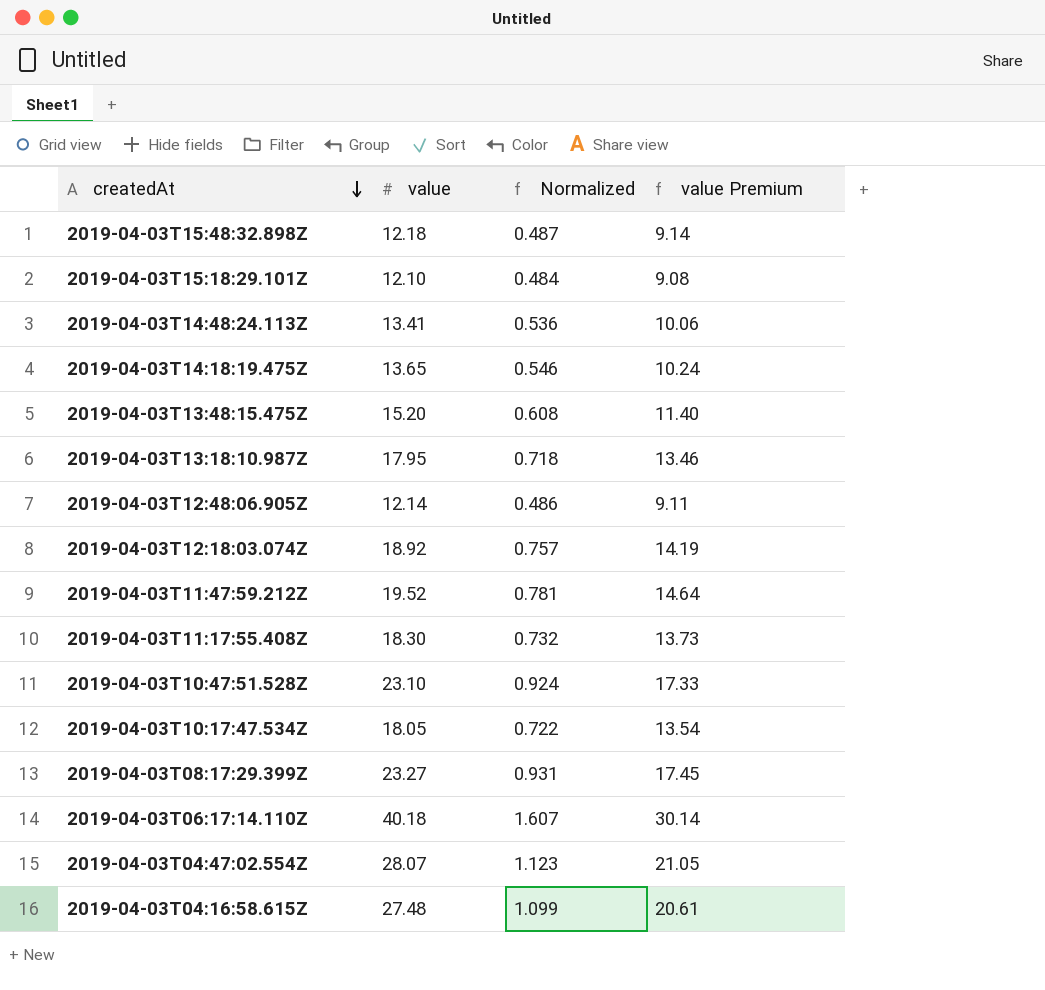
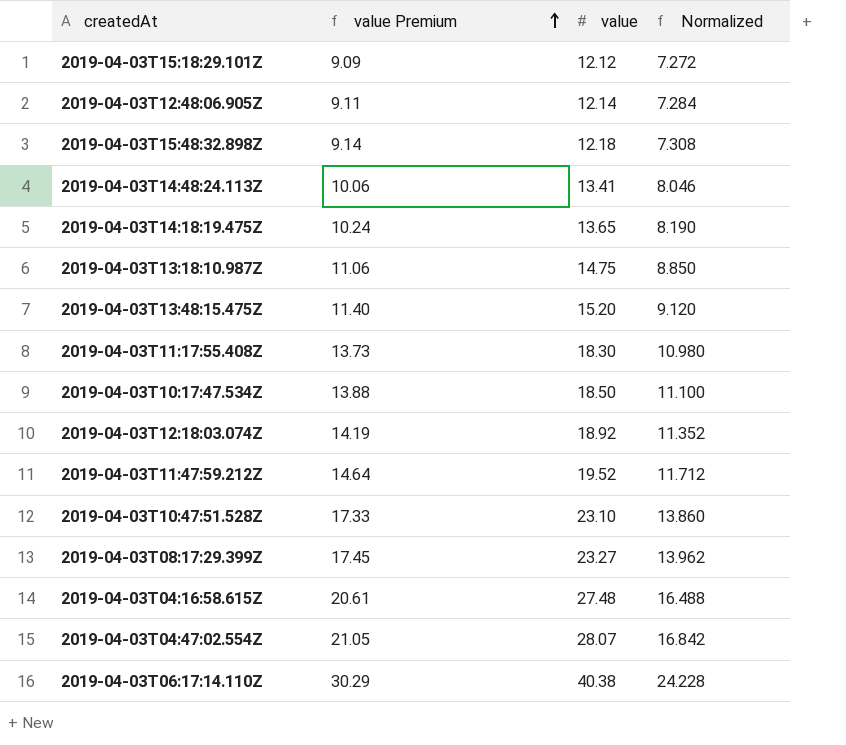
row order: createdAt descending -> value Premium ascending
column value Premium | position: 4 -> 2
column Normalized | formula: [value] * 0.04 -> [value] * 0.6
2019-04-03T15:18:29.101Z | value Premium: 9.08 -> 9.09
2019-04-03T15:18:29.101Z | value: 12.10 -> 12.12
2019-04-03T13:18:10.987Z | value Premium: 13.46 -> 11.06
2019-04-03T13:18:10.987Z | value: 17.95 -> 14.75
2019-04-03T10:17:47.534Z | value Premium: 13.54 -> 13.88
2019-04-03T10:17:47.534Z | value: 18.05 -> 18.50
2019-04-03T06:17:14.110Z | value Premium: 30.14 -> 30.29
2019-04-03T06:17:14.110Z | value: 40.18 -> 40.38

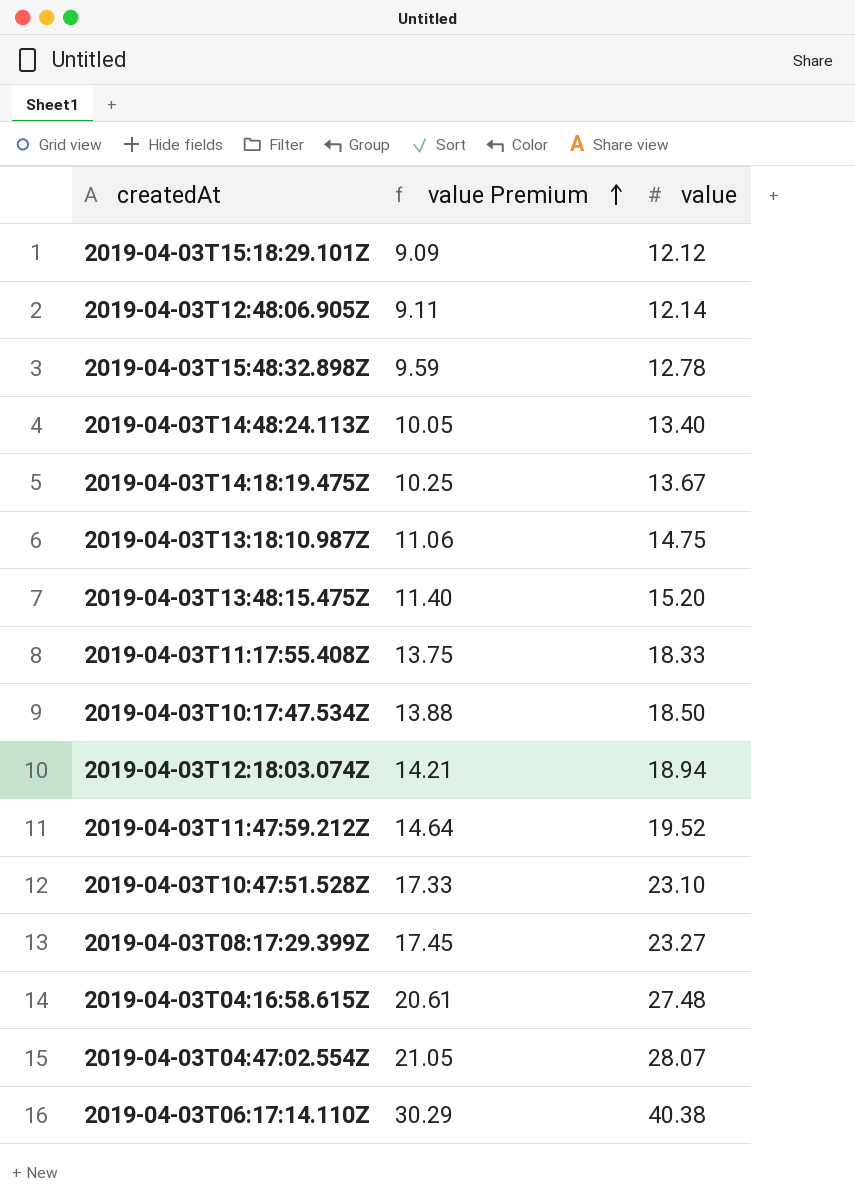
column Normalized | formula: [value] * 0.6 -> none
2019-04-03T15:48:32.898Z | value Premium: 9.14 -> 9.59
2019-04-03T15:48:32.898Z | value: 12.18 -> 12.78
2019-04-03T14:48:24.113Z | value Premium: 10.06 -> 10.05
2019-04-03T14:48:24.113Z | value: 13.41 -> 13.40
2019-04-03T14:18:19.475Z | value Premium: 10.24 -> 10.25
2019-04-03T14:18:19.475Z | value: 13.65 -> 13.67
2019-04-03T11:17:55.408Z | value Premium: 13.73 -> 13.75
2019-04-03T11:17:55.408Z | value: 18.30 -> 18.33
2019-04-03T12:18:03.074Z | value Premium: 14.19 -> 14.21
2019-04-03T12:18:03.074Z | value: 18.92 -> 18.94

